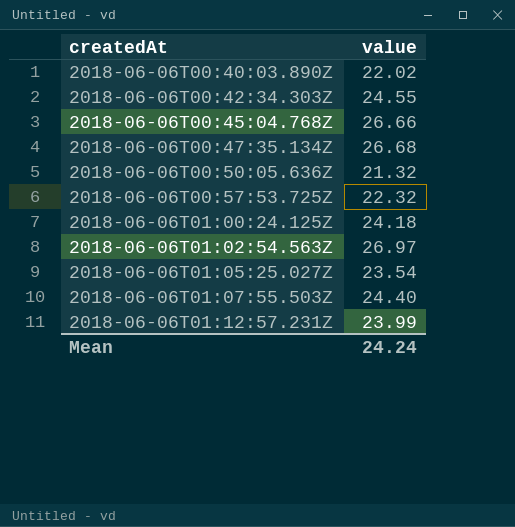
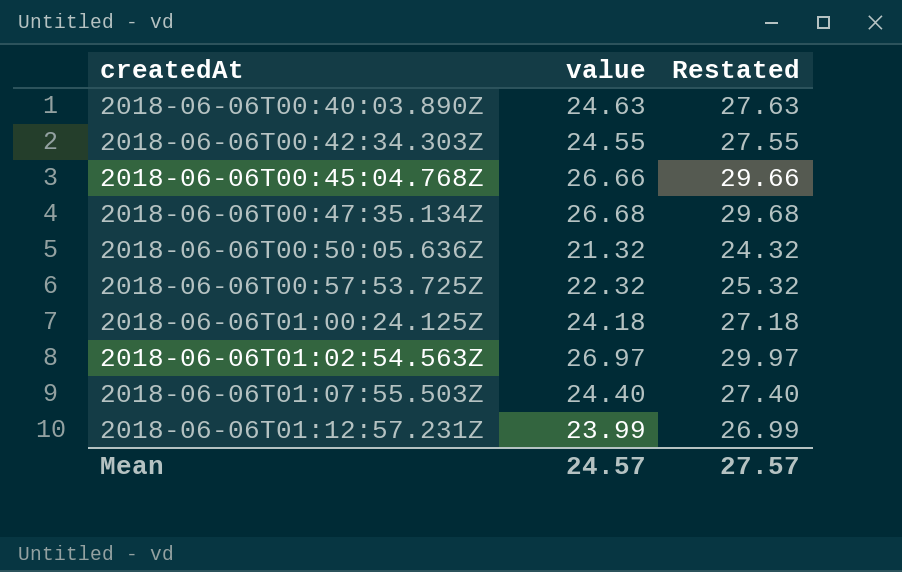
column Restated | formula: none -> [value] + 3
row 2018-06-06T01:05:25.027Z: 23.54 -> none
2018-06-06T00:40:03.890Z | value: 22.02 -> 24.63
Mean | value: 24.24 -> 24.57

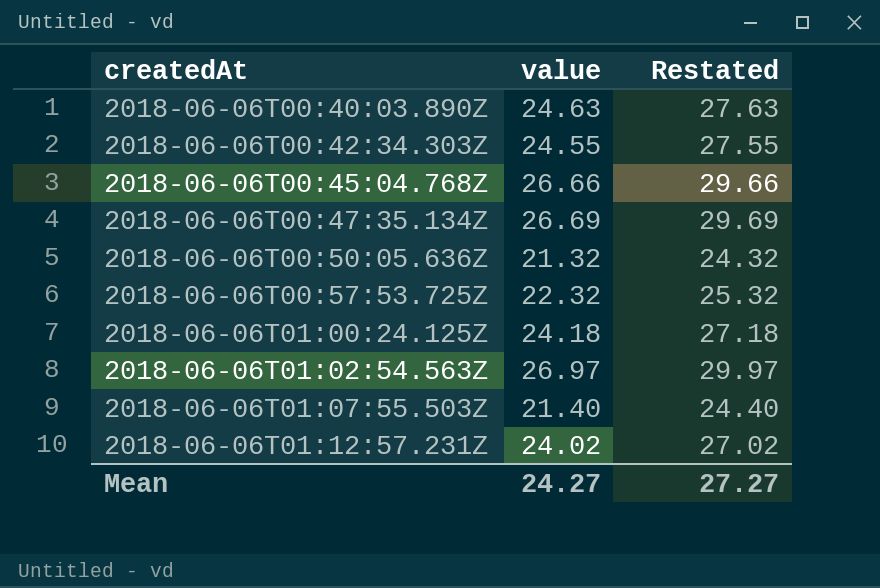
2018-06-06T00:47:35.134Z | value: 26.68 -> 26.69
2018-06-06T00:47:35.134Z | Restated: 29.68 -> 29.69
2018-06-06T01:07:55.503Z | value: 24.40 -> 21.40
2018-06-06T01:07:55.503Z | Restated: 27.40 -> 24.40
2018-06-06T01:12:57.231Z | value: 23.99 -> 24.02
2018-06-06T01:12:57.231Z | Restated: 26.99 -> 27.02
Mean | value: 24.57 -> 24.27
Mean | Restated: 27.57 -> 27.27

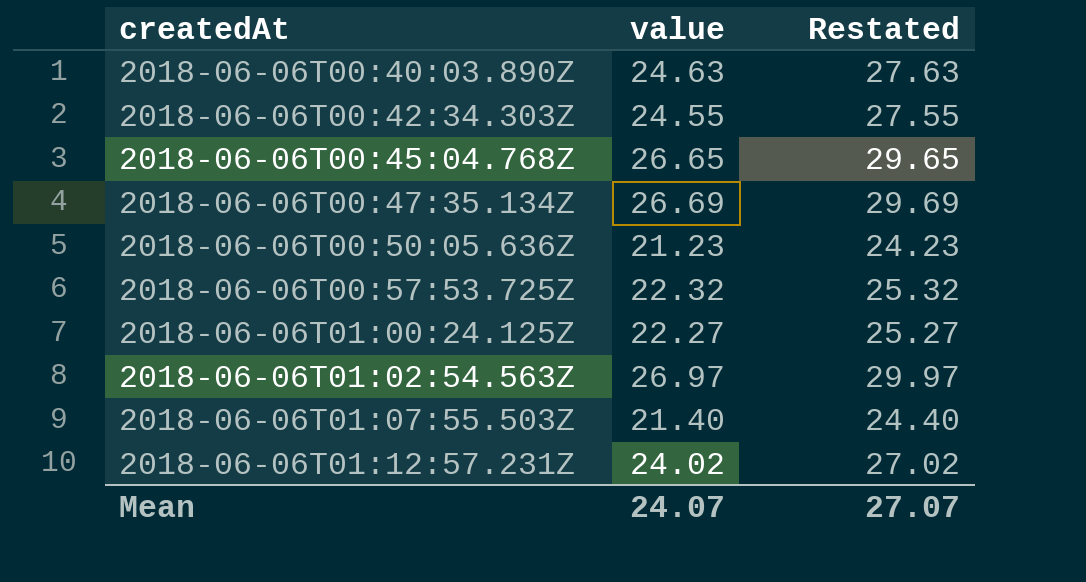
2018-06-06T00:45:04.768Z | value: 26.66 -> 26.65
2018-06-06T00:45:04.768Z | Restated: 29.66 -> 29.65
2018-06-06T00:50:05.636Z | value: 21.32 -> 21.23
2018-06-06T00:50:05.636Z | Restated: 24.32 -> 24.23
2018-06-06T01:00:24.125Z | value: 24.18 -> 22.27
2018-06-06T01:00:24.125Z | Restated: 27.18 -> 25.27
Mean | value: 24.27 -> 24.07
Mean | Restated: 27.27 -> 27.07

